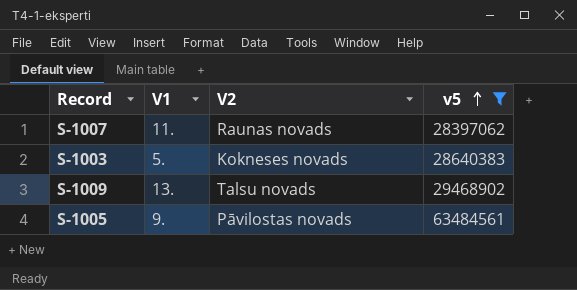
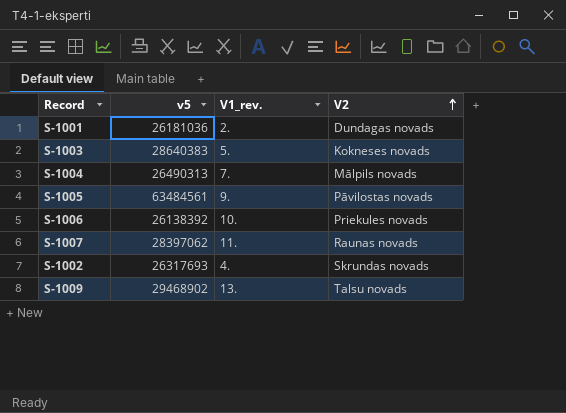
filter: v5 >= 28397062 -> none
row order: v5 ascending -> V2 ascending
column v5 | position: 4 -> 2
column name: V1 -> V1_rev.

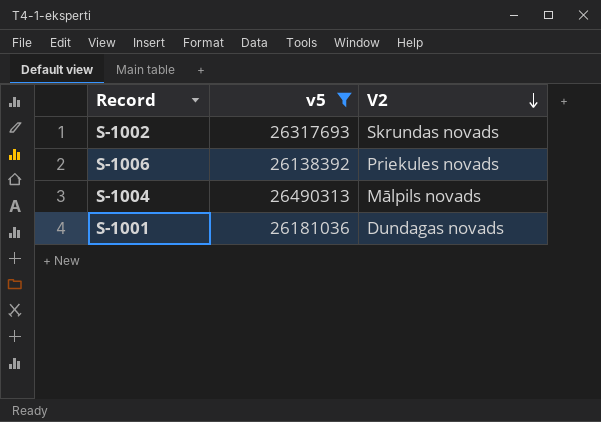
filter: none -> v5 <= 26490313
row order: V2 ascending -> V2 descending
column V1_rev. | position: 3 -> none

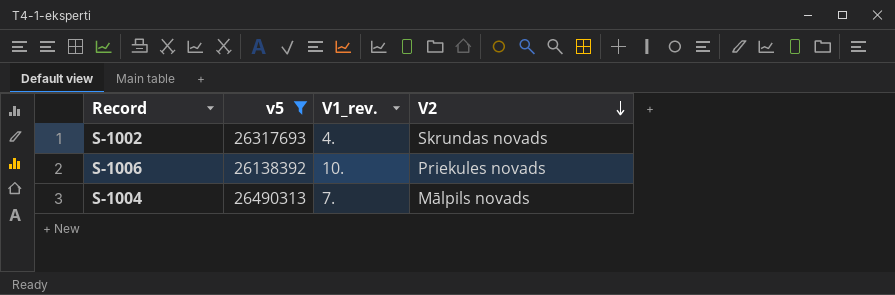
column V1_rev. | position: none -> 3
row S-1001: 26181036 | Dundagas novads -> none

